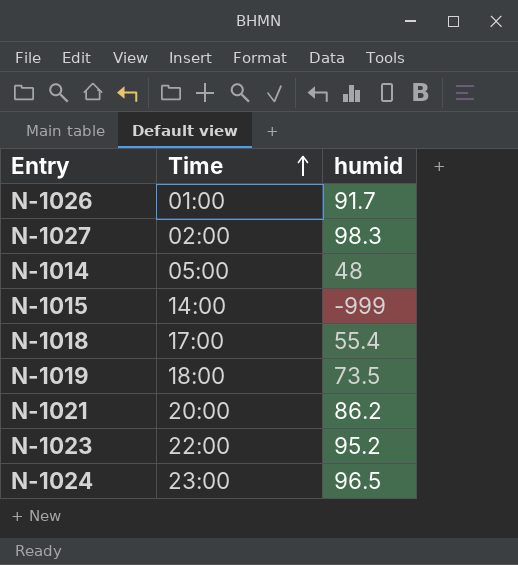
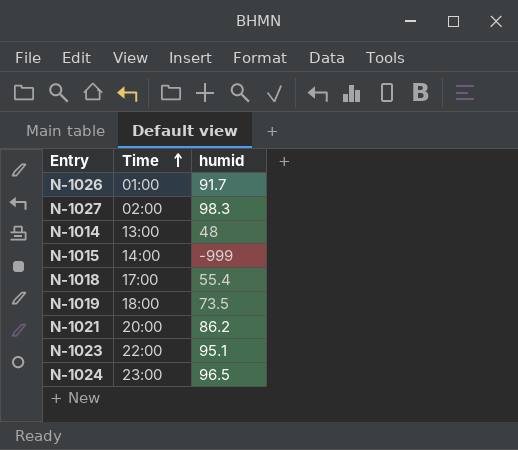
N-1014 | Time: 05:00 -> 13:00
N-1023 | humid: 95.2 -> 95.1

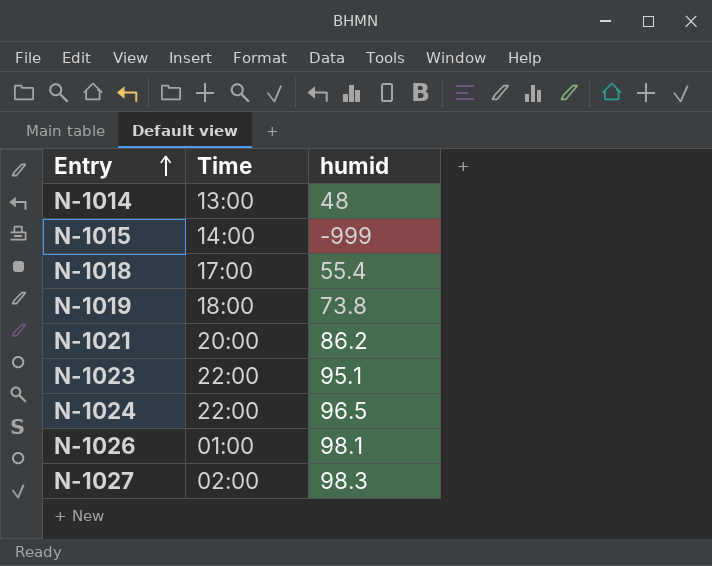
row order: Time ascending -> Entry ascending
N-1019 | humid: 73.5 -> 73.8
N-1024 | Time: 23:00 -> 22:00
N-1026 | humid: 91.7 -> 98.1

